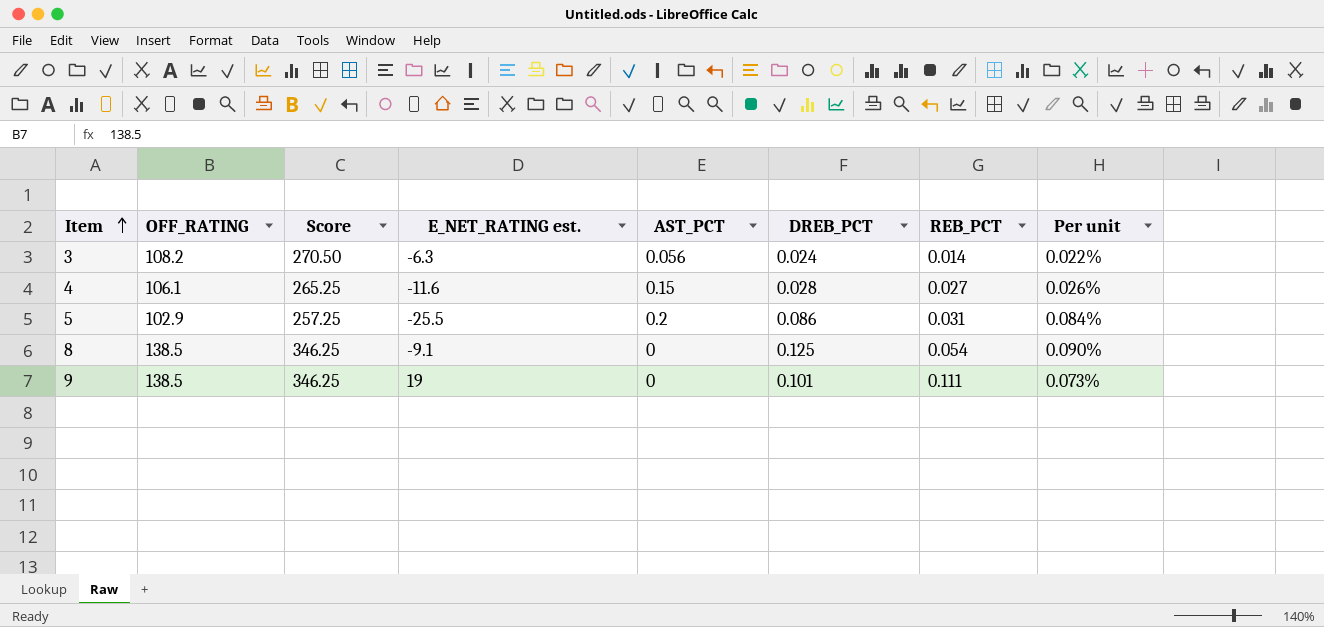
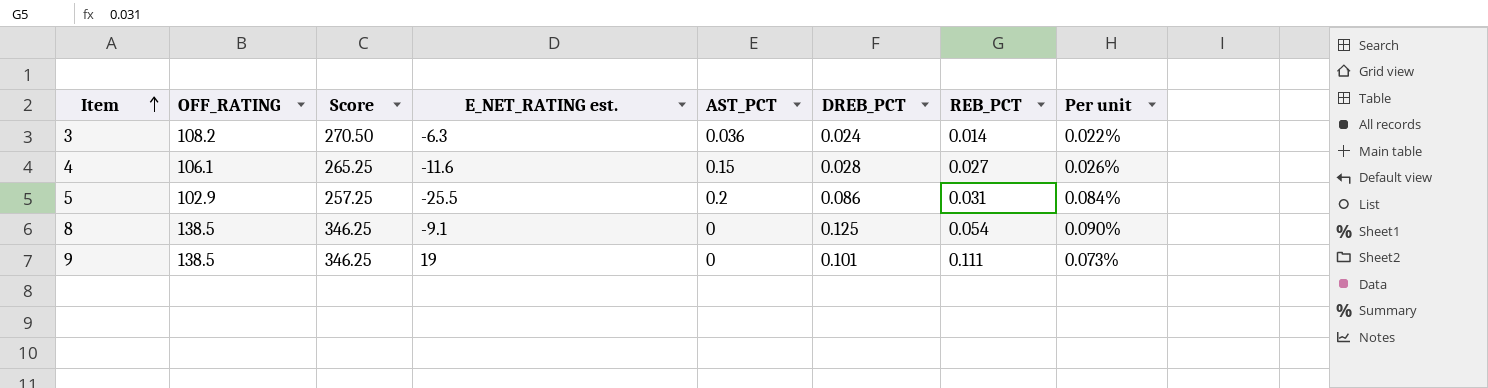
3 | AST_PCT: 0.056 -> 0.036

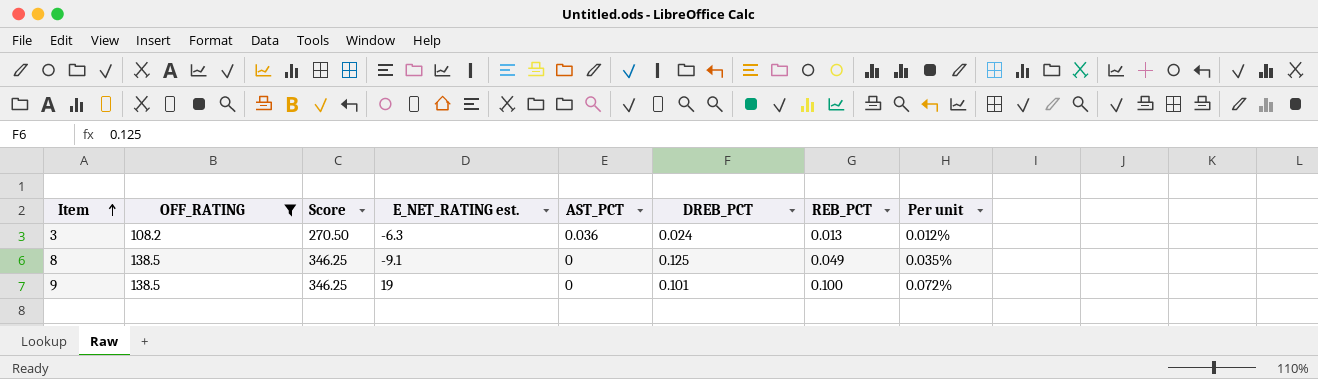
filter: none -> OFF_RATING >= 108.2
column Per unit | formula: [DREB_PCT] / [OFF_RATING] -> [REB_PCT] / [OFF_RATING]
3 | REB_PCT: 0.014 -> 0.013
8 | REB_PCT: 0.054 -> 0.049
9 | REB_PCT: 0.111 -> 0.100

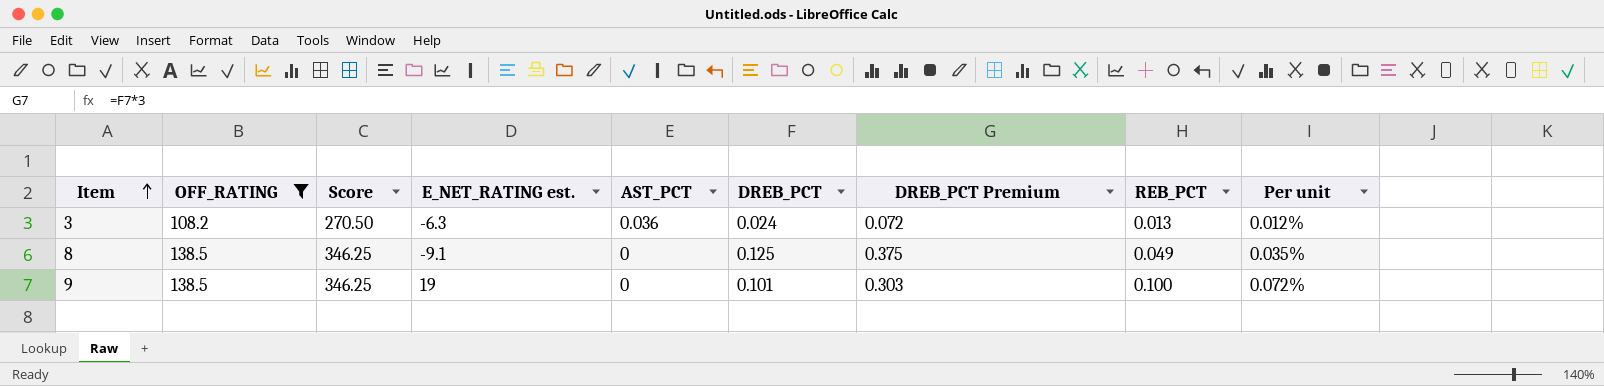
column DREB_PCT Premium | formula: none -> [DREB_PCT] * 3

